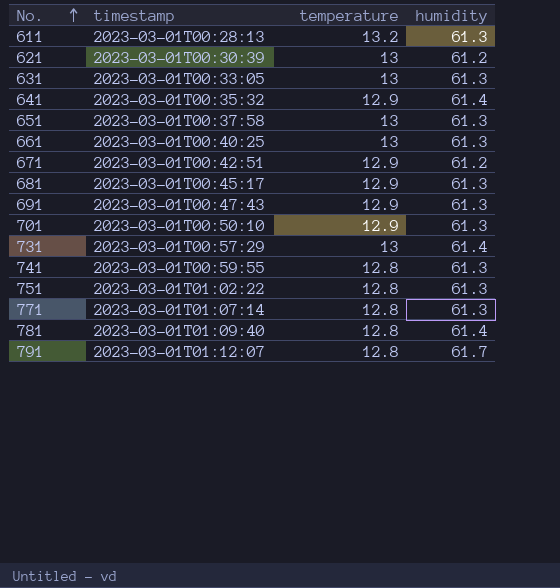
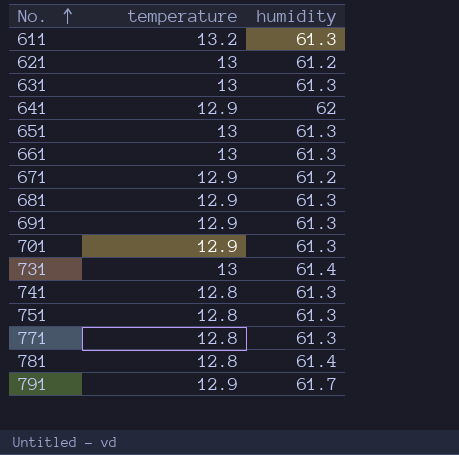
column timestamp | position: 2 -> none
641 | humidity: 61.4 -> 62
791 | temperature: 12.8 -> 12.9

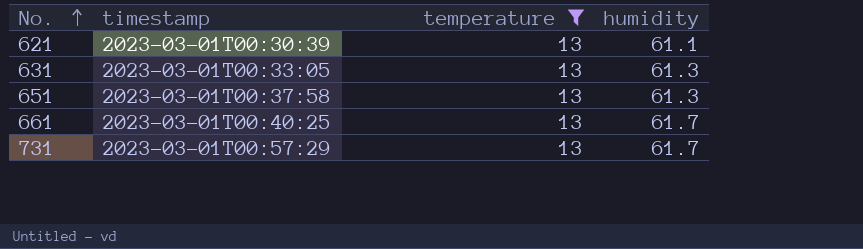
filter: none -> temperature = 13
column timestamp | position: none -> 2
621 | humidity: 61.2 -> 61.1
661 | humidity: 61.3 -> 61.7
731 | humidity: 61.4 -> 61.7

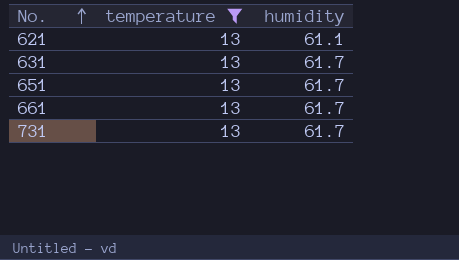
column timestamp | position: 2 -> none
631 | humidity: 61.3 -> 61.7
651 | humidity: 61.3 -> 61.7

